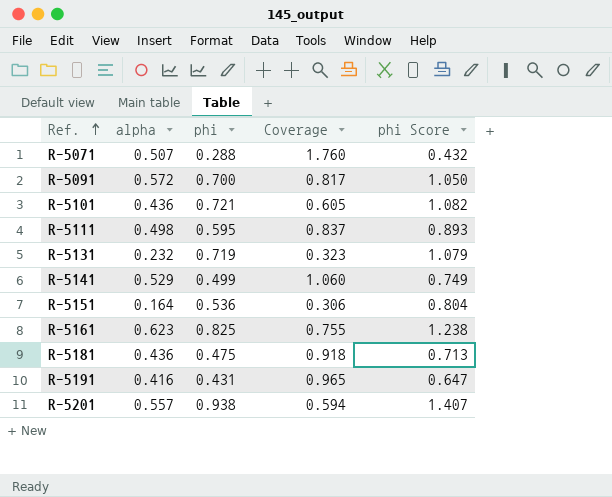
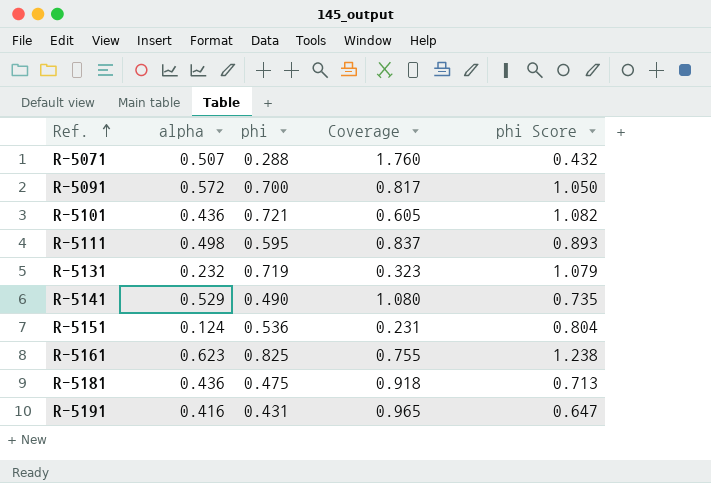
row R-5201: 0.557 | 0.938 | 0.594 | 1.407 -> none
R-5141 | phi: 0.499 -> 0.490
R-5141 | Coverage: 1.060 -> 1.080
R-5141 | phi Score: 0.749 -> 0.735
R-5151 | alpha: 0.164 -> 0.124
R-5151 | Coverage: 0.306 -> 0.231

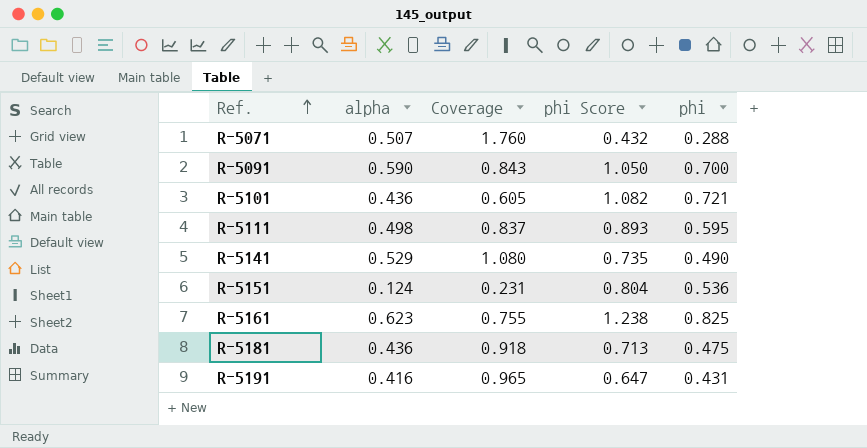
column phi | position: 3 -> 5
row R-5131: 0.232 | 0.719 | 0.323 | 1.079 -> none
R-5091 | alpha: 0.572 -> 0.590
R-5091 | Coverage: 0.817 -> 0.843

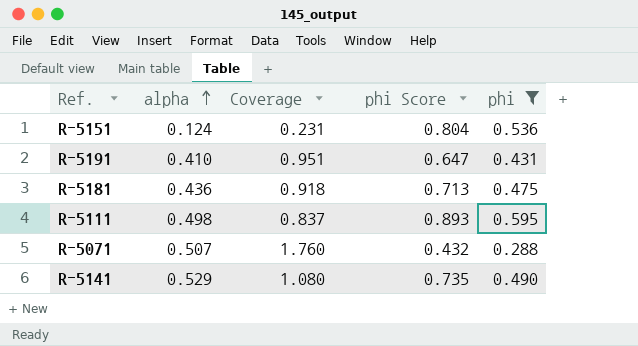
filter: none -> phi <= 0.595
row order: Ref. ascending -> alpha ascending
R-5191 | alpha: 0.416 -> 0.410
R-5191 | Coverage: 0.965 -> 0.951

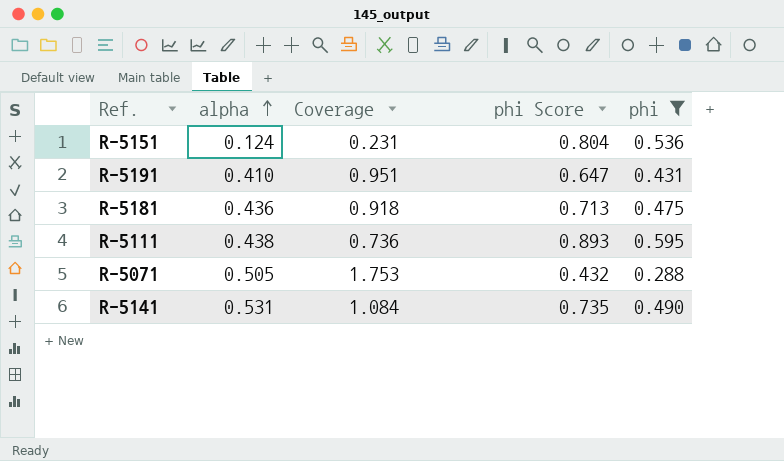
R-5111 | alpha: 0.498 -> 0.438
R-5111 | Coverage: 0.837 -> 0.736
R-5071 | alpha: 0.507 -> 0.505
R-5071 | Coverage: 1.760 -> 1.753
R-5141 | alpha: 0.529 -> 0.531
R-5141 | Coverage: 1.080 -> 1.084

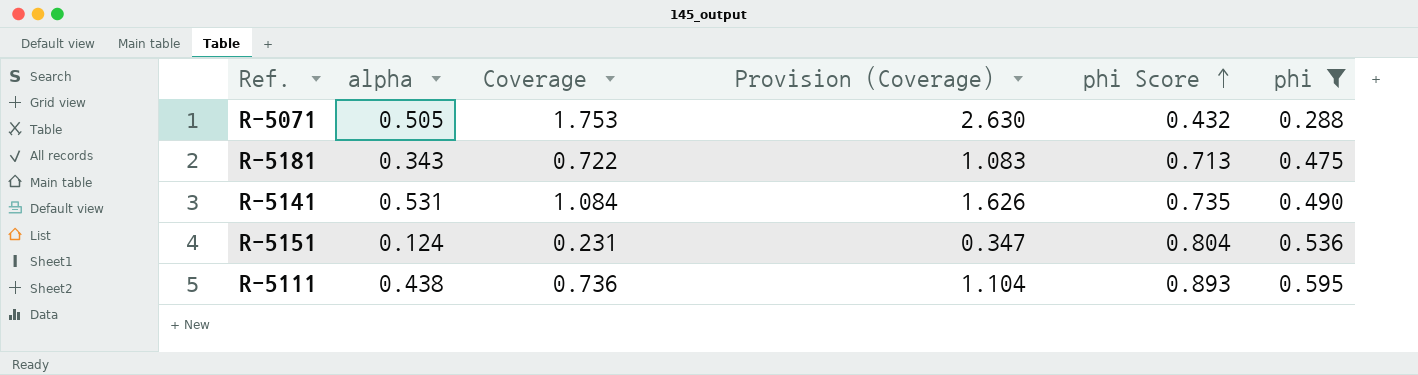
row order: alpha ascending -> phi Score ascending
column Provision (Coverage) | formula: none -> [Coverage] * 1.5
row R-5191: 0.410 | 0.951 | 0.647 | 0.431 -> none
R-5181 | alpha: 0.436 -> 0.343
R-5181 | Coverage: 0.918 -> 0.722

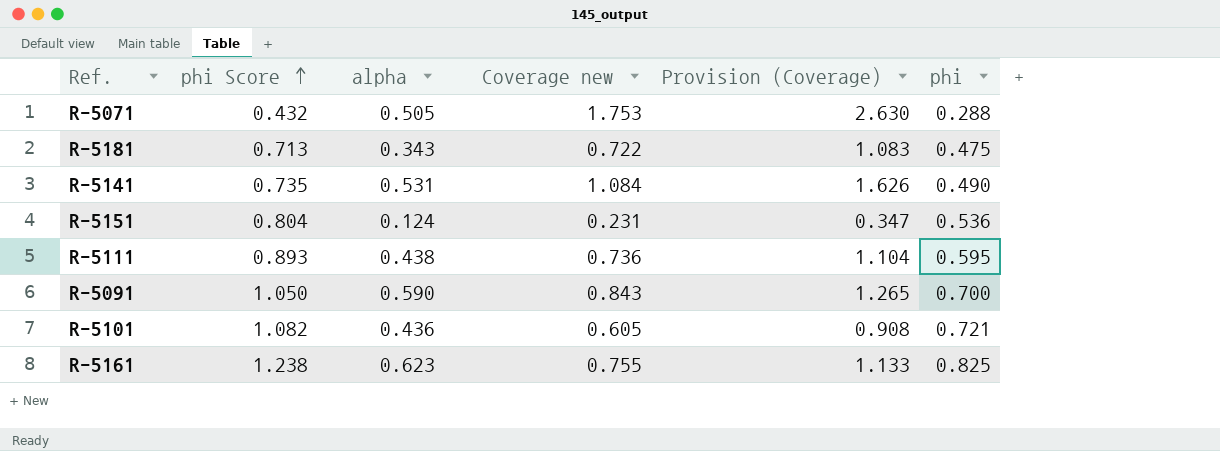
filter: phi <= 0.595 -> none
column phi Score | position: 5 -> 2
column name: Coverage -> Coverage new

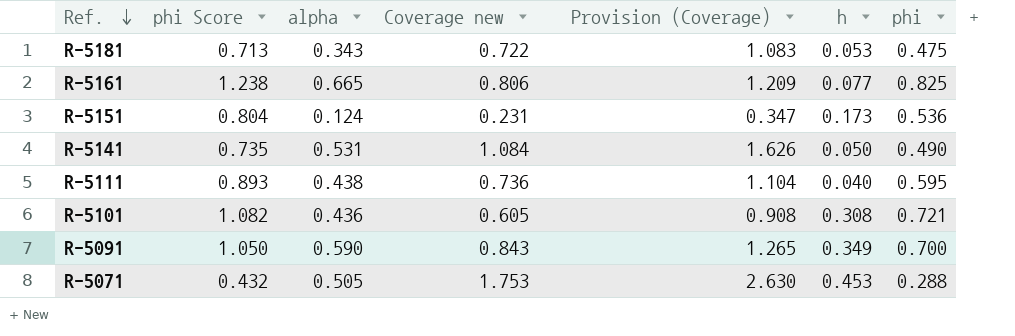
row order: phi Score ascending -> Ref. descending
column h | position: none -> 6
R-5161 | alpha: 0.623 -> 0.665
R-5161 | Coverage new: 0.755 -> 0.806
R-5161 | Provision (Coverage): 1.133 -> 1.209

